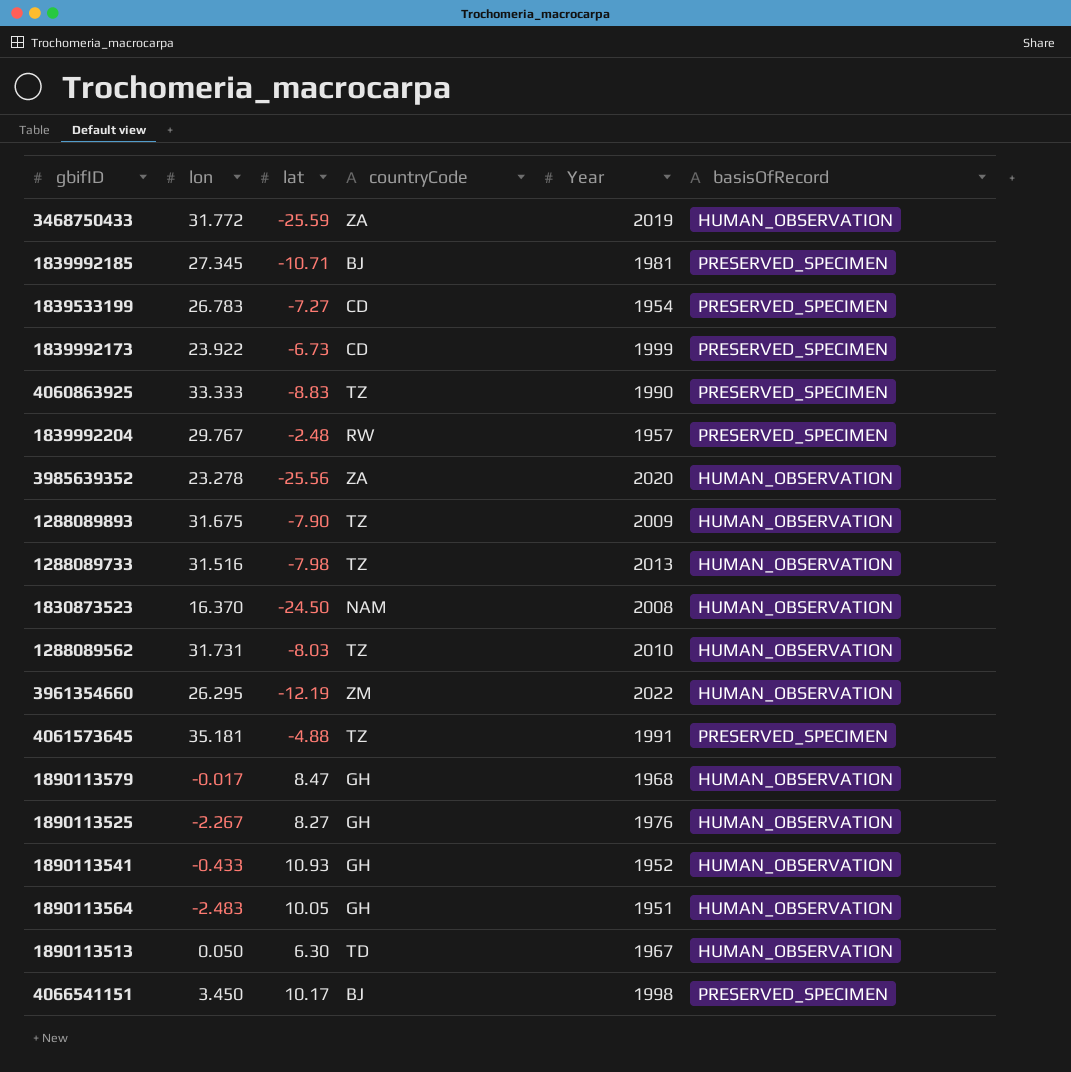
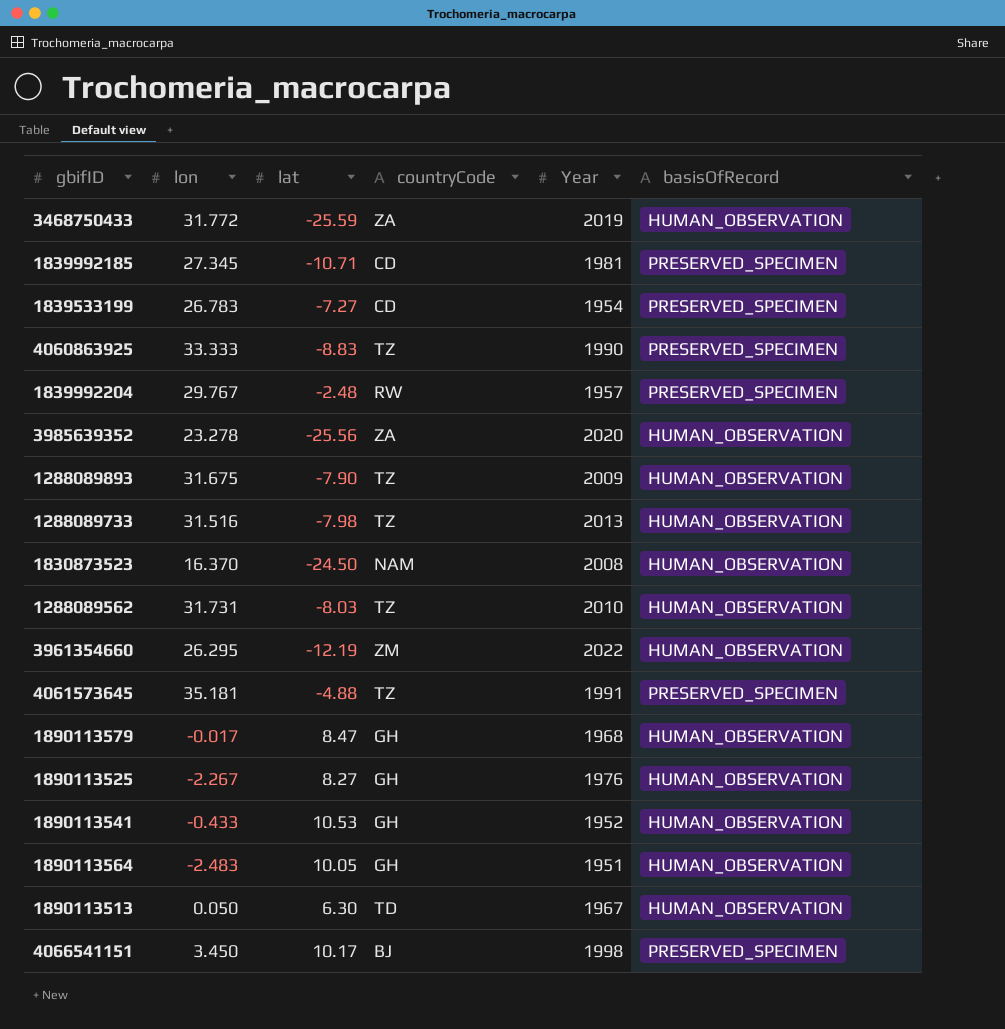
row 1839992173: 23.922 | -6.73 | CD | 1999 | PRESERVED_SPECIMEN -> none
1839992185 | countryCode: BJ -> CD
1890113541 | lat: 10.93 -> 10.53

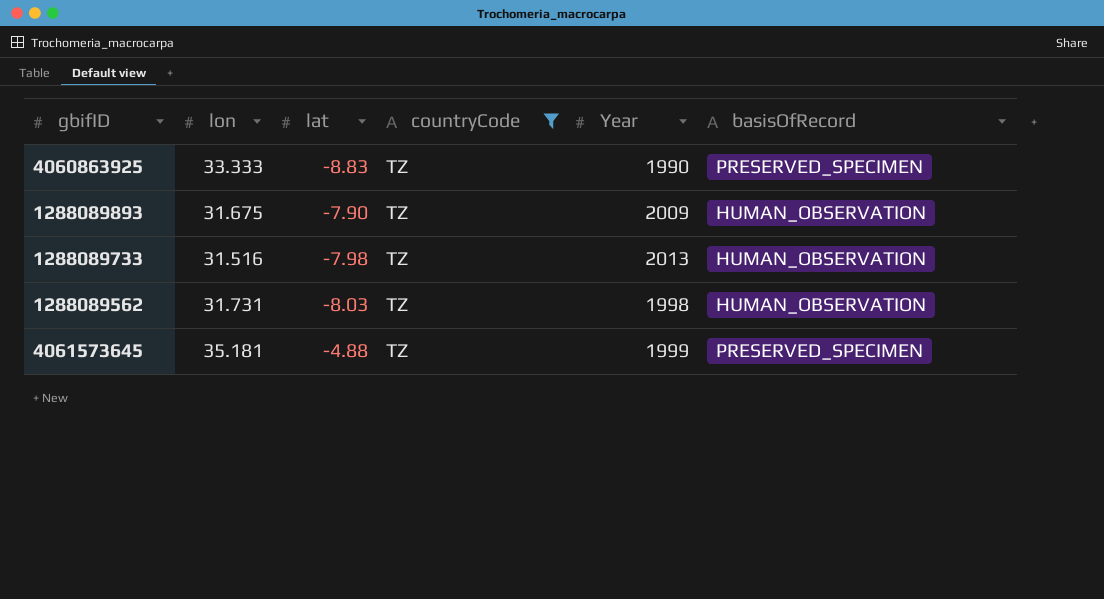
filter: none -> countryCode = TZ
1288089562 | Year: 2010 -> 1998
4061573645 | Year: 1991 -> 1999

